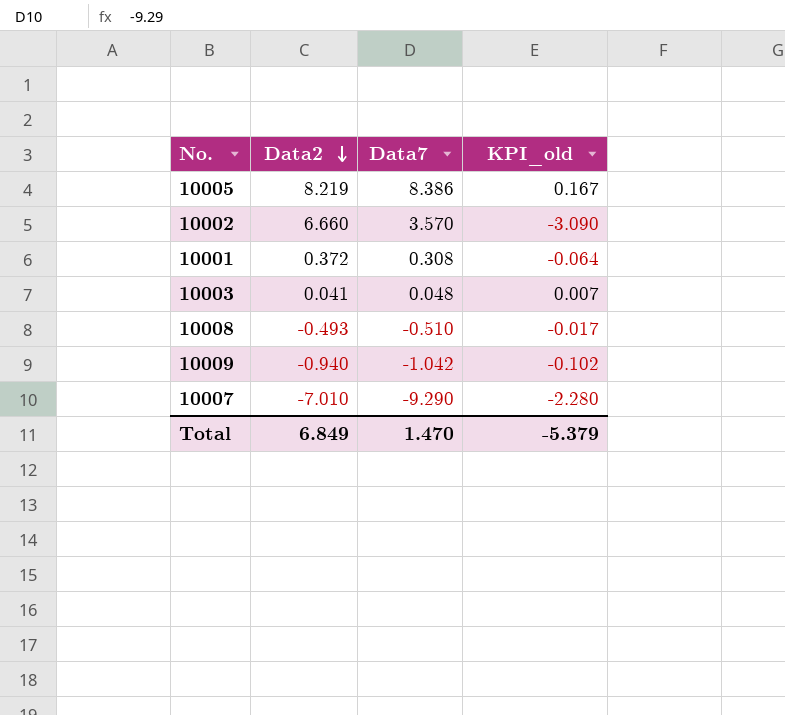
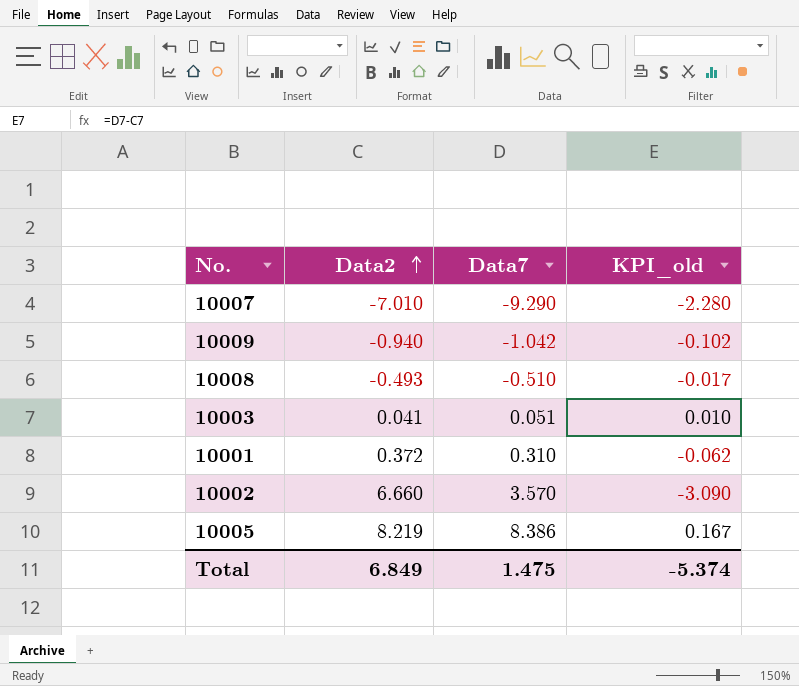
row order: Data2 descending -> Data2 ascending
10003 | Data7: 0.048 -> 0.051
10003 | KPI_old: 0.007 -> 0.010
10001 | Data7: 0.308 -> 0.310
10001 | KPI_old: -0.064 -> -0.062
Total | Data7: 1.470 -> 1.475
Total | KPI_old: -5.379 -> -5.374

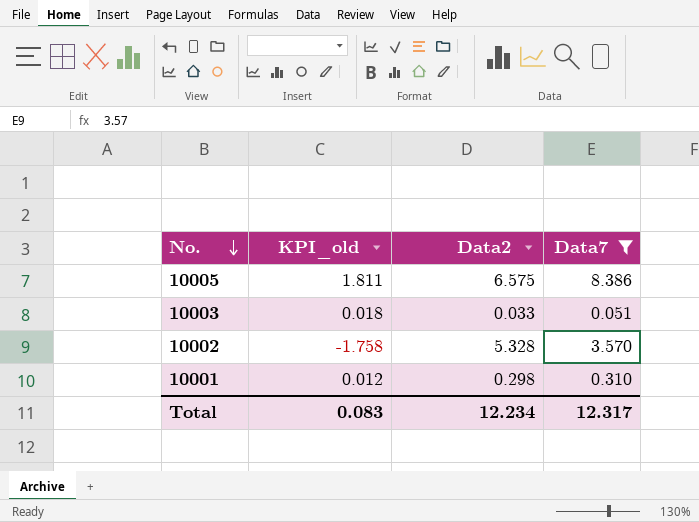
filter: none -> Data7 >= 0.051
row order: Data2 ascending -> No. descending
column KPI_old | position: 4 -> 2
10005 | KPI_old: 0.167 -> 1.811
10005 | Data2: 8.219 -> 6.575
10003 | KPI_old: 0.010 -> 0.018
10003 | Data2: 0.041 -> 0.033
10002 | KPI_old: -3.090 -> -1.758
10002 | Data2: 6.660 -> 5.328
10001 | KPI_old: -0.062 -> 0.012
10001 | Data2: 0.372 -> 0.298
Total | KPI_old: -5.374 -> 0.083
Total | Data2: 6.849 -> 12.234
Total | Data7: 1.475 -> 12.317

